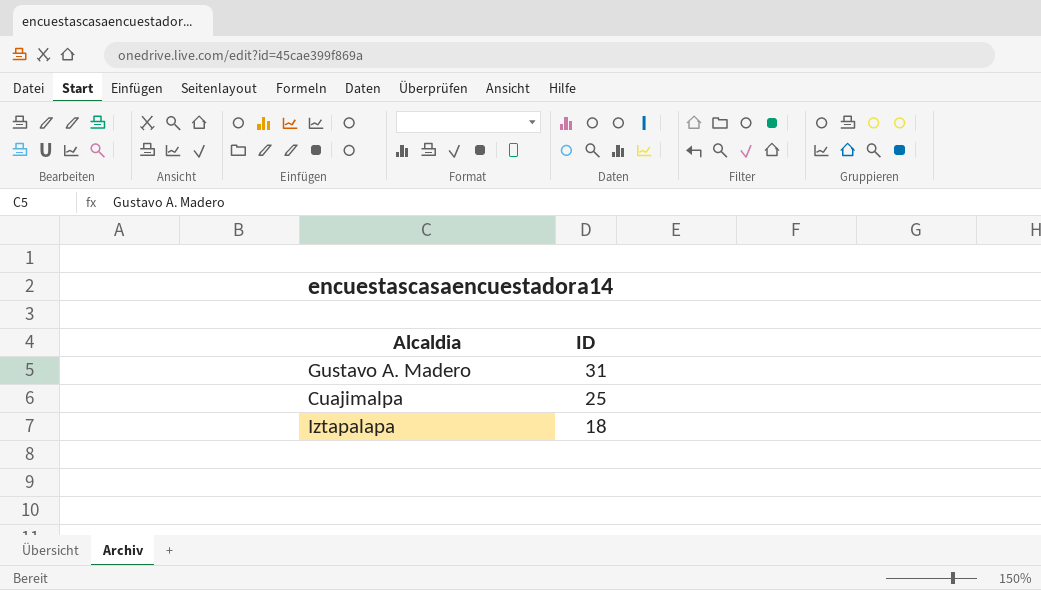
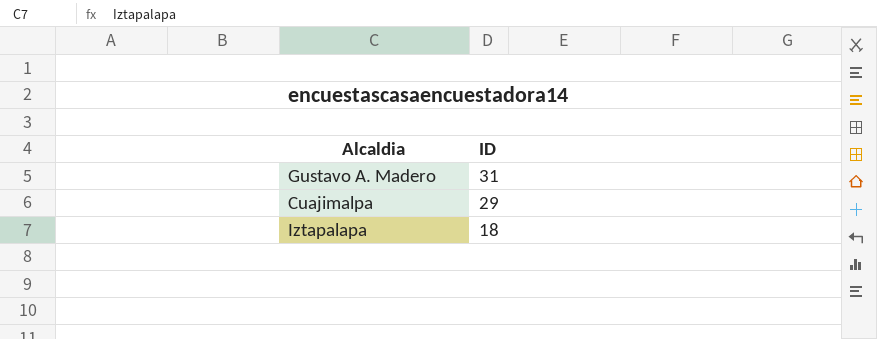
Cuajimalpa | ID: 25 -> 29

